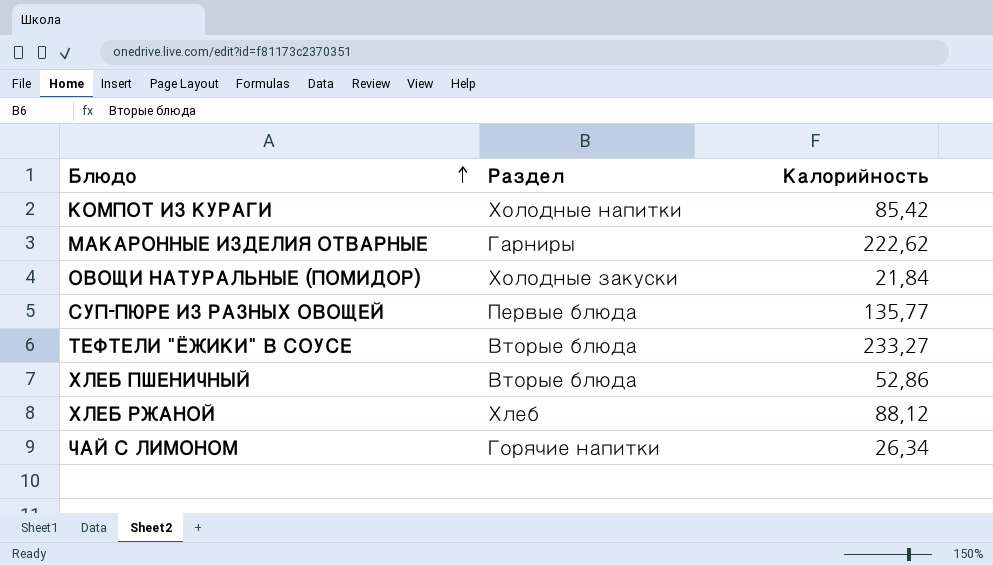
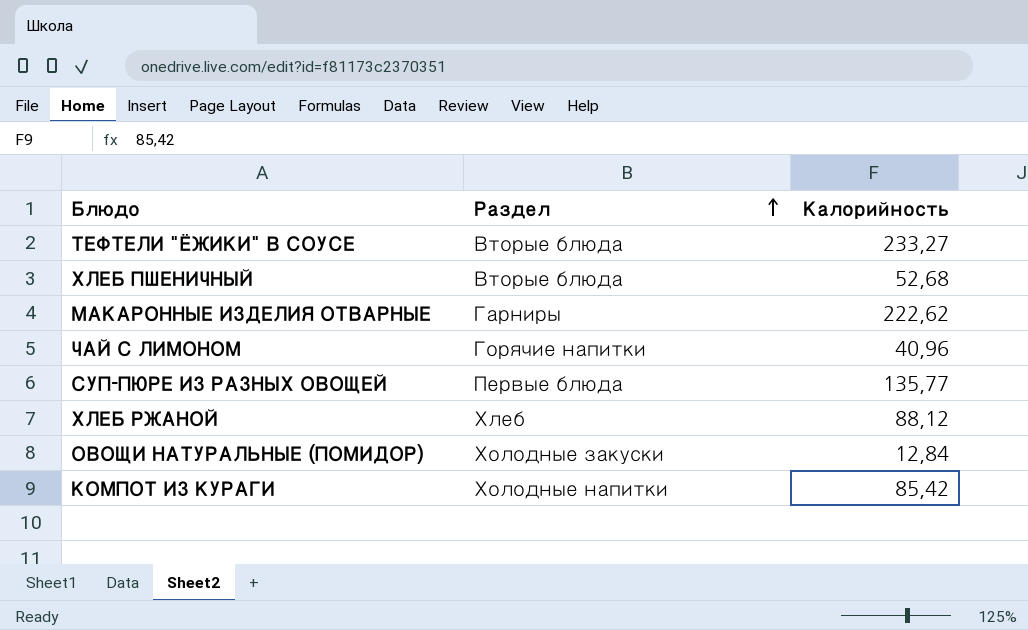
row order: Блюдо ascending -> Раздел ascending
ХЛЕБ ПШЕНИЧНЫЙ | Калорийность: 52,86 -> 52,68
ЧАЙ С ЛИМОНОМ | Калорийность: 26,34 -> 40,96
ОВОЩИ НАТУРАЛЬНЫЕ (ПОМИДОР) | Калорийность: 21,84 -> 12,84

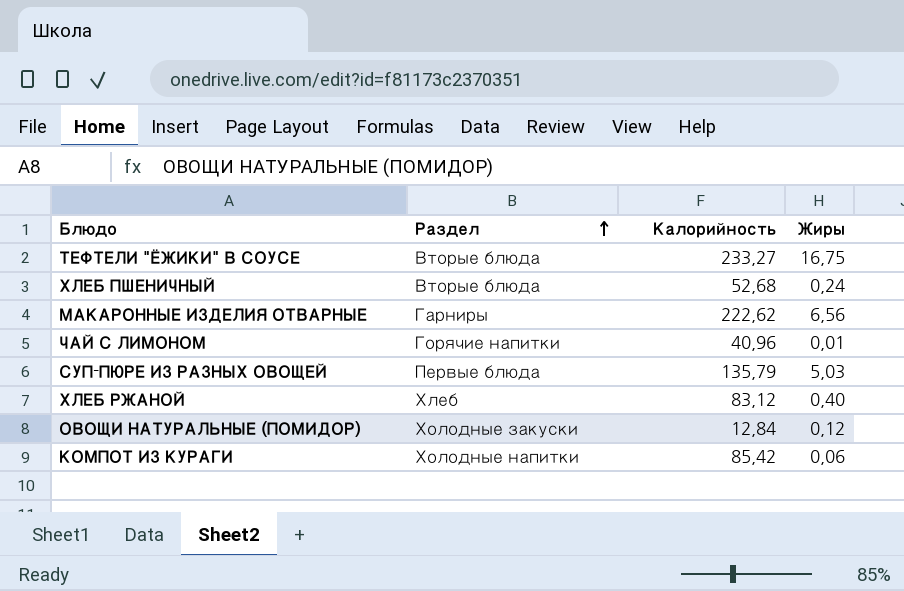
column Жиры | position: none -> 4
СУП-ПЮРЕ ИЗ РАЗНЫХ ОВОЩЕЙ | Калорийность: 135,77 -> 135,79
ХЛЕБ РЖАНОЙ | Калорийность: 88,12 -> 83,12

